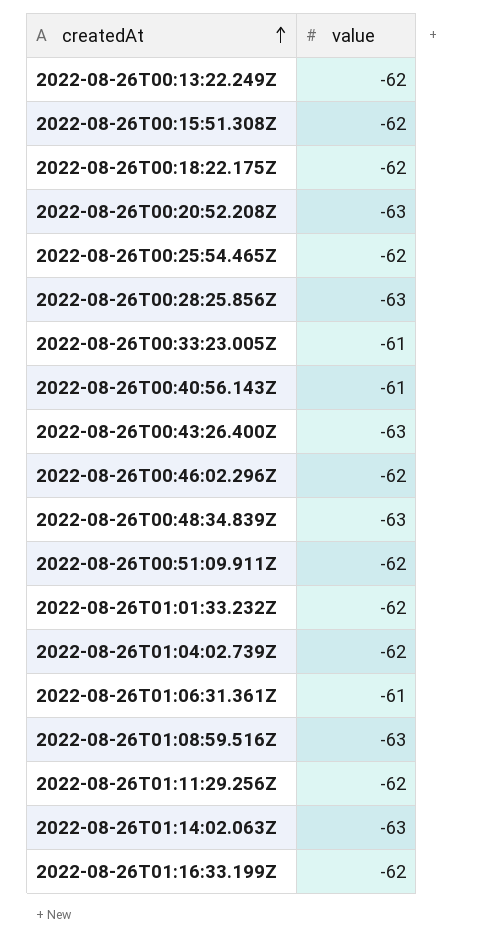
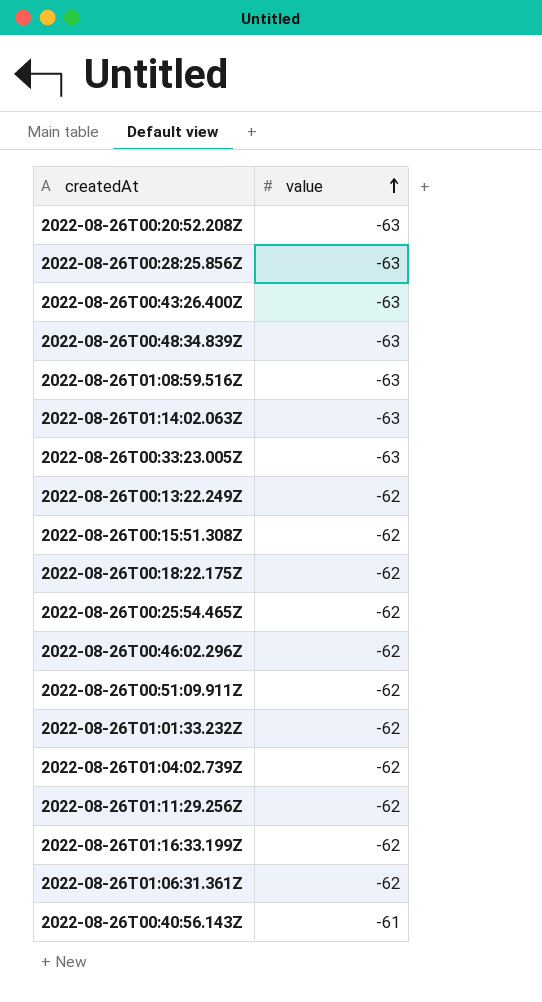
row order: createdAt ascending -> value ascending
2022-08-26T00:33:23.005Z | value: -61 -> -63
2022-08-26T01:06:31.361Z | value: -61 -> -62

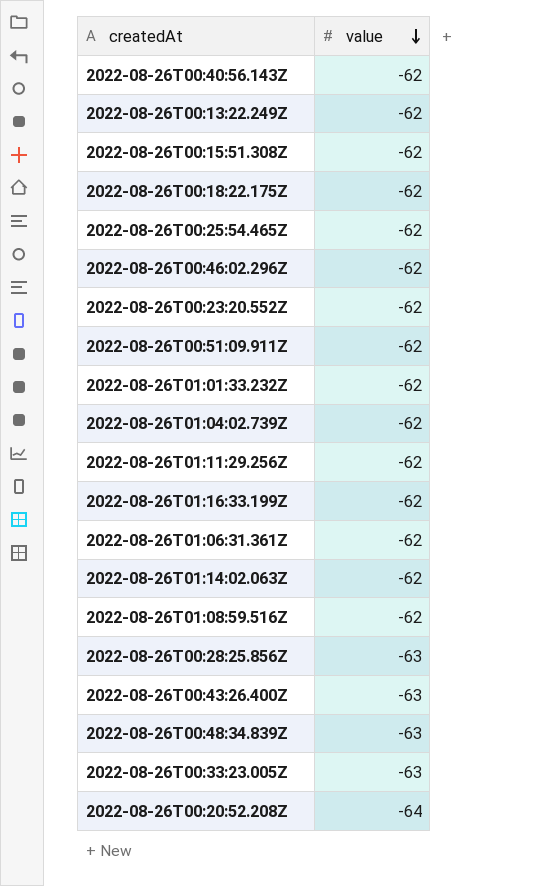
row order: value ascending -> value descending
2022-08-26T00:40:56.143Z | value: -61 -> -62
row 2022-08-26T00:23:20.552Z: none -> -62
2022-08-26T01:14:02.063Z | value: -63 -> -62
2022-08-26T01:08:59.516Z | value: -63 -> -62
2022-08-26T00:20:52.208Z | value: -63 -> -64

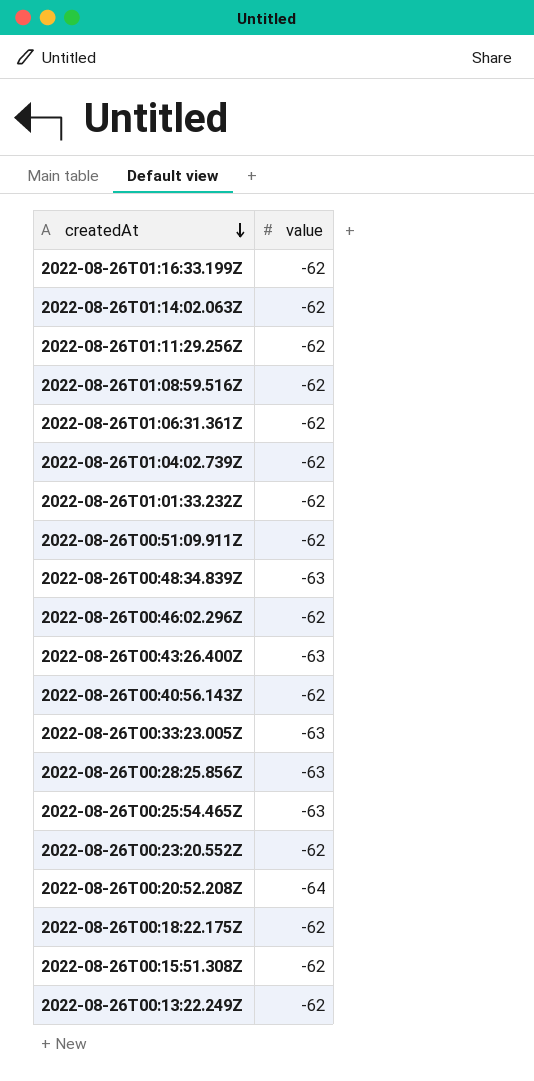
row order: value descending -> createdAt descending
2022-08-26T00:25:54.465Z | value: -62 -> -63

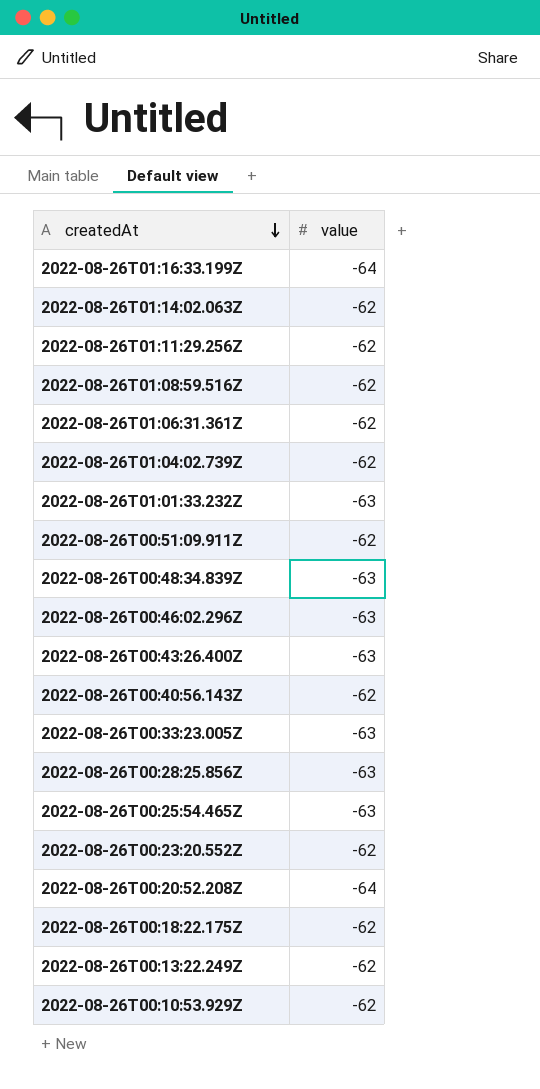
row 2022-08-26T00:15:51.308Z: -62 -> none
2022-08-26T01:16:33.199Z | value: -62 -> -64
2022-08-26T01:01:33.232Z | value: -62 -> -63
2022-08-26T00:46:02.296Z | value: -62 -> -63
row 2022-08-26T00:10:53.929Z: none -> -62

